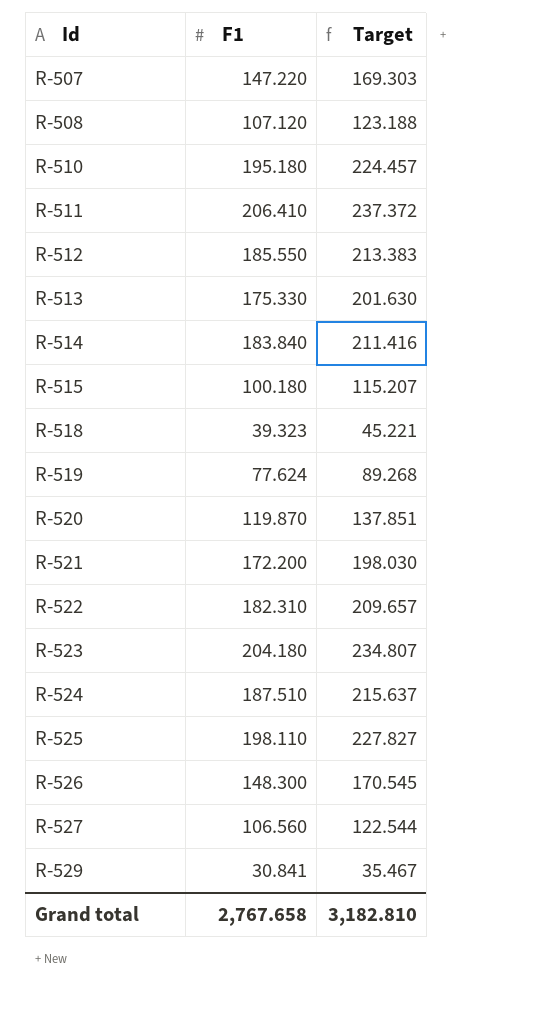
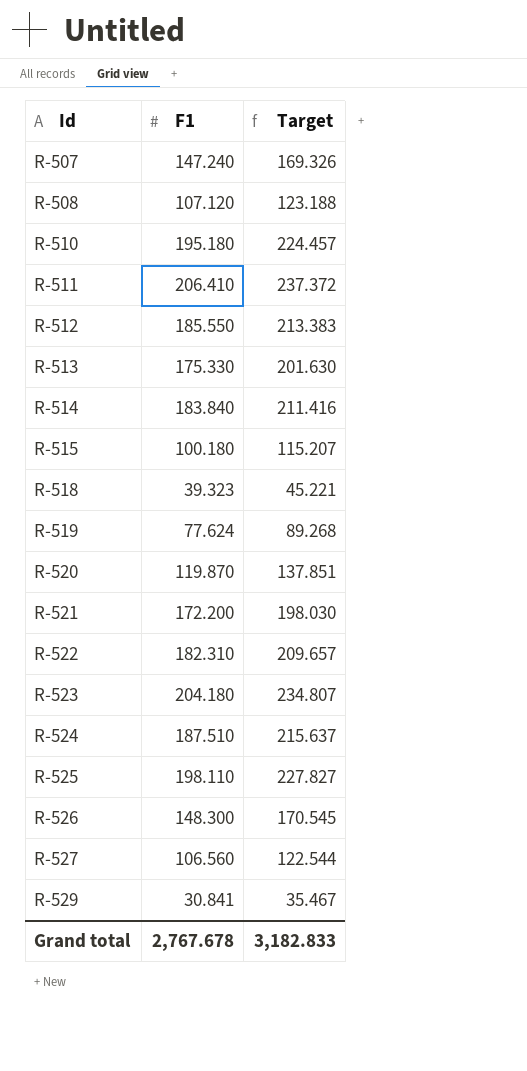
R-507 | F1: 147.220 -> 147.240
R-507 | Target: 169.303 -> 169.326
Grand total | F1: 2,767.658 -> 2,767.678
Grand total | Target: 3,182.810 -> 3,182.833

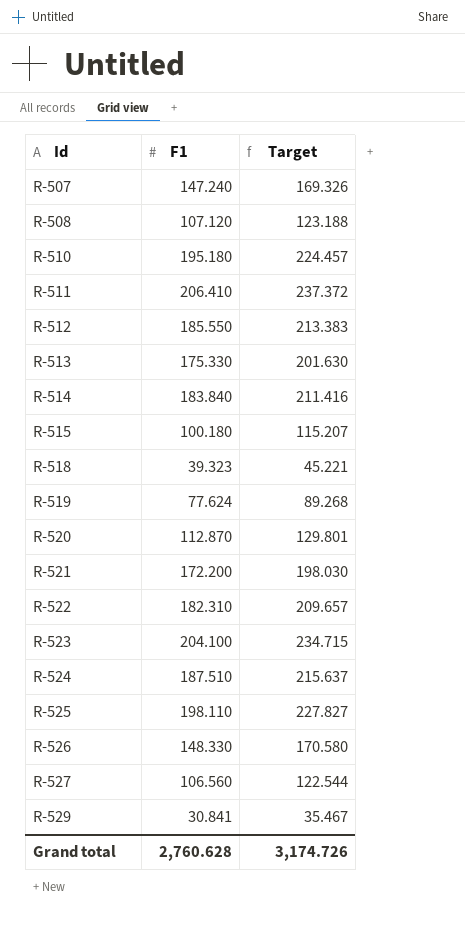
R-520 | F1: 119.870 -> 112.870
R-520 | Target: 137.851 -> 129.801
R-523 | F1: 204.180 -> 204.100
R-523 | Target: 234.807 -> 234.715
R-526 | F1: 148.300 -> 148.330
R-526 | Target: 170.545 -> 170.580
Grand total | F1: 2,767.678 -> 2,760.628
Grand total | Target: 3,182.833 -> 3,174.726

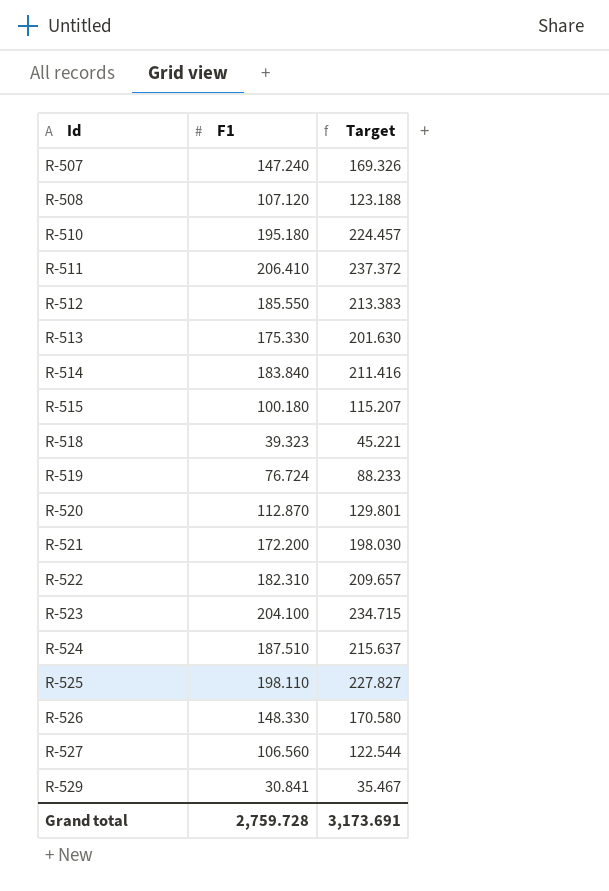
R-519 | F1: 77.624 -> 76.724
R-519 | Target: 89.268 -> 88.233
Grand total | F1: 2,760.628 -> 2,759.728
Grand total | Target: 3,174.726 -> 3,173.691

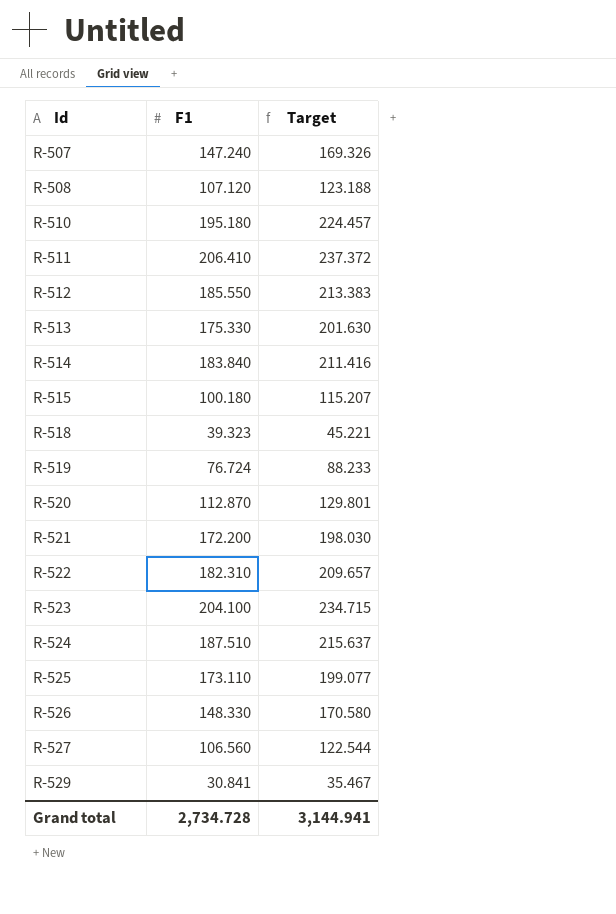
R-525 | F1: 198.110 -> 173.110
R-525 | Target: 227.827 -> 199.077
Grand total | F1: 2,759.728 -> 2,734.728
Grand total | Target: 3,173.691 -> 3,144.941

